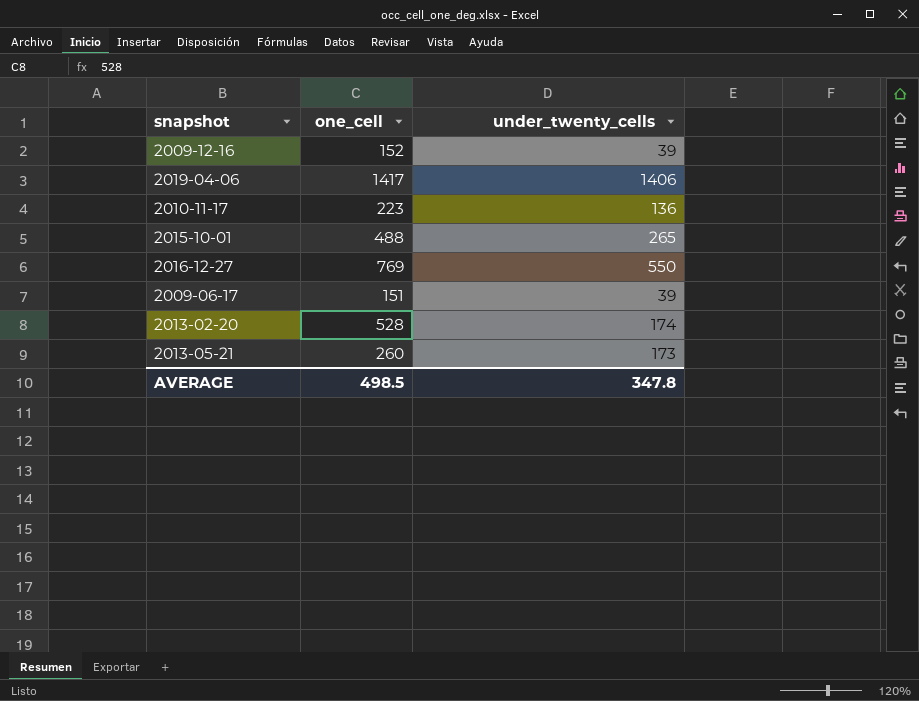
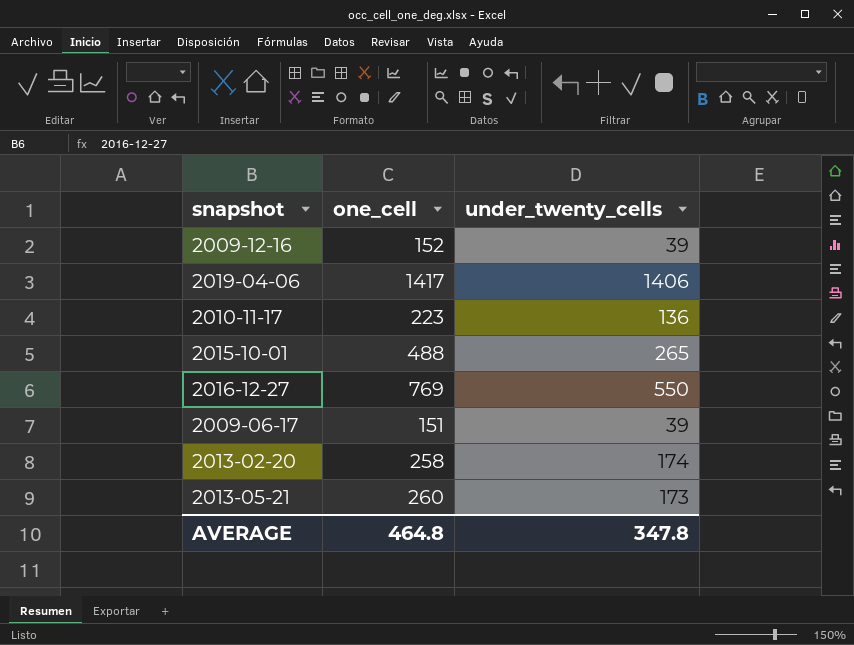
2013-02-20 | one_cell: 528 -> 258
AVERAGE | one_cell: 498.5 -> 464.8

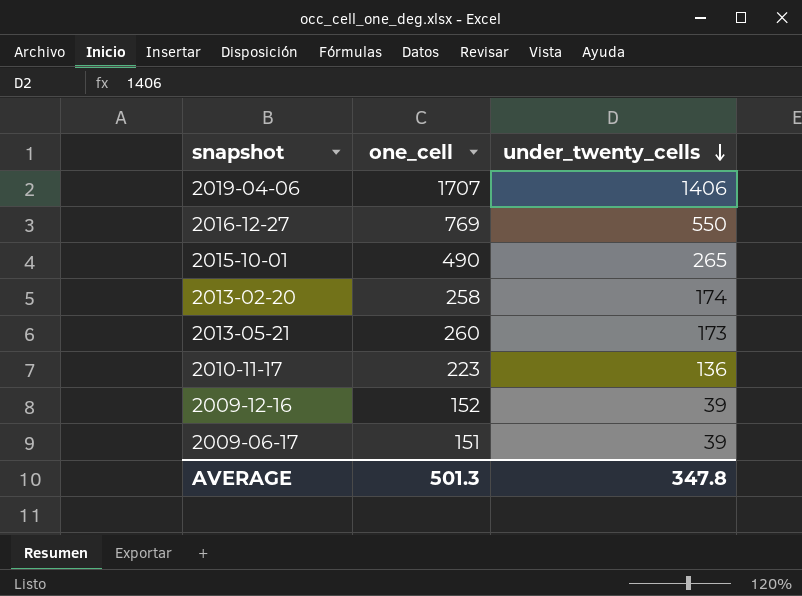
row order: none -> under_twenty_cells descending
2019-04-06 | one_cell: 1417 -> 1707
2015-10-01 | one_cell: 488 -> 490
AVERAGE | one_cell: 464.8 -> 501.3

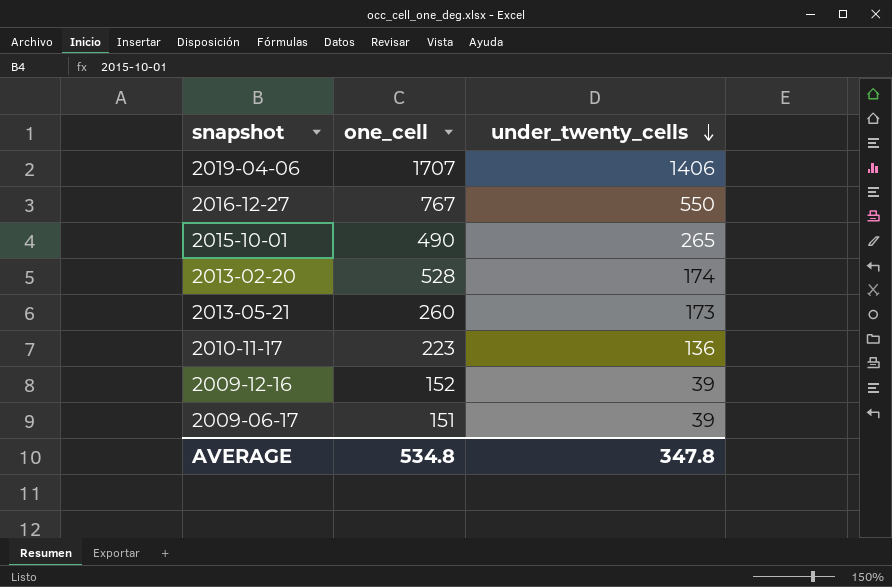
2016-12-27 | one_cell: 769 -> 767
2013-02-20 | one_cell: 258 -> 528
AVERAGE | one_cell: 501.3 -> 534.8

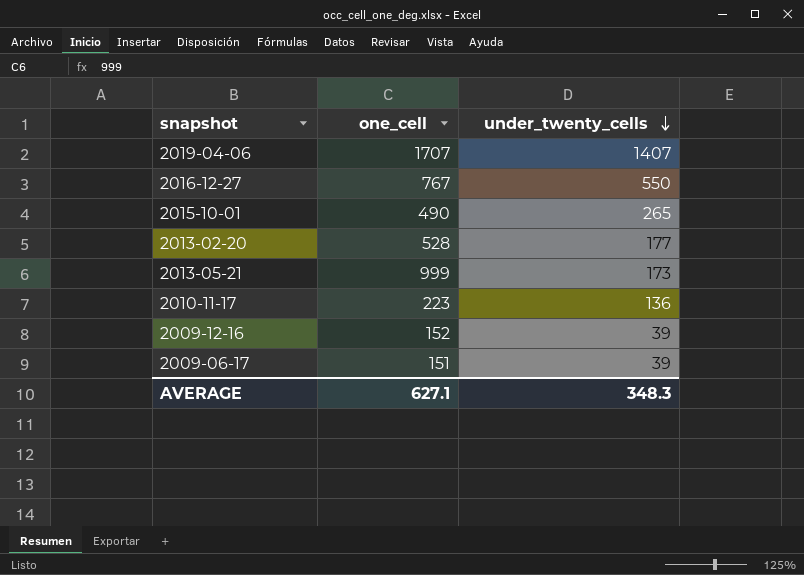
2019-04-06 | under_twenty_cells: 1406 -> 1407
2013-02-20 | under_twenty_cells: 174 -> 177
2013-05-21 | one_cell: 260 -> 999
AVERAGE | one_cell: 534.8 -> 627.1
AVERAGE | under_twenty_cells: 347.8 -> 348.3

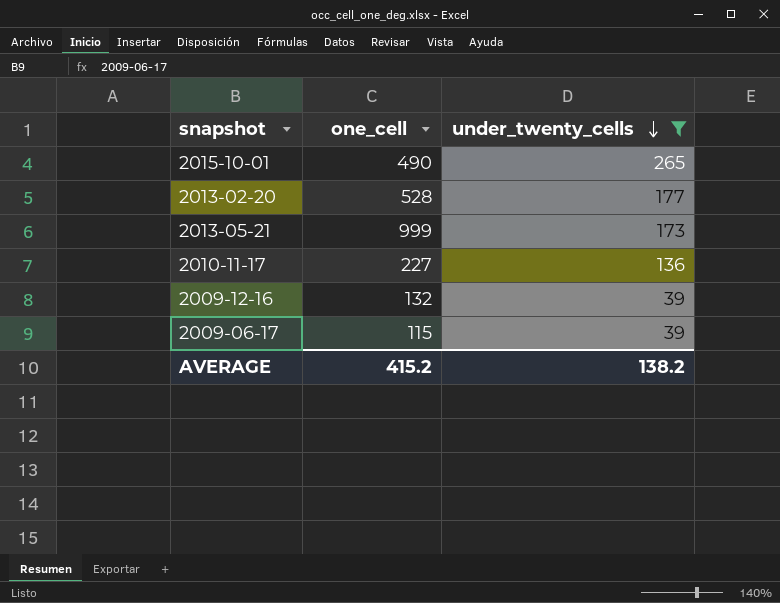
filter: none -> under_twenty_cells <= 265
2010-11-17 | one_cell: 223 -> 227
2009-12-16 | one_cell: 152 -> 132
2009-06-17 | one_cell: 151 -> 115
AVERAGE | one_cell: 627.1 -> 415.2
AVERAGE | under_twenty_cells: 348.3 -> 138.2

